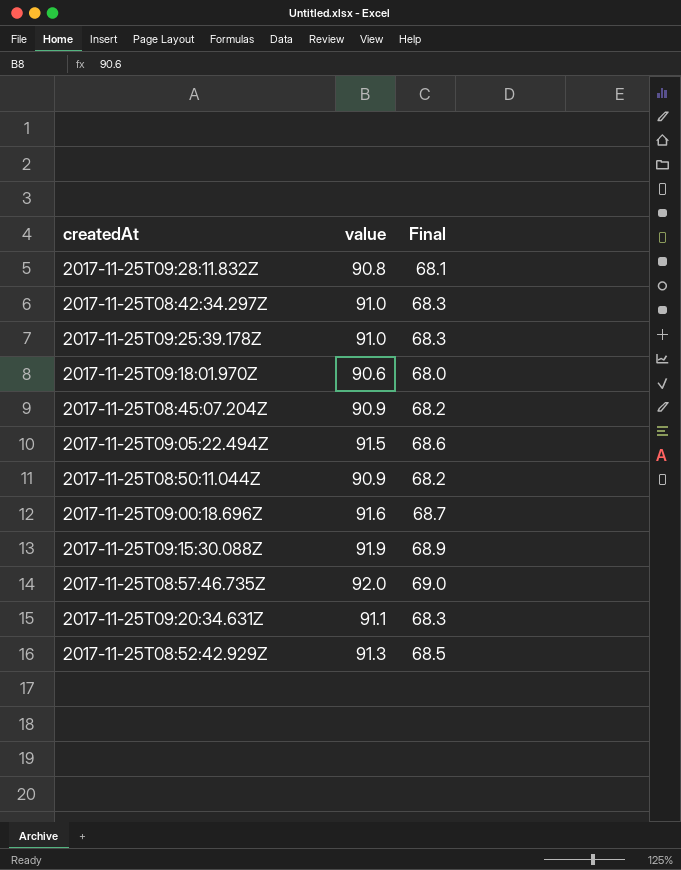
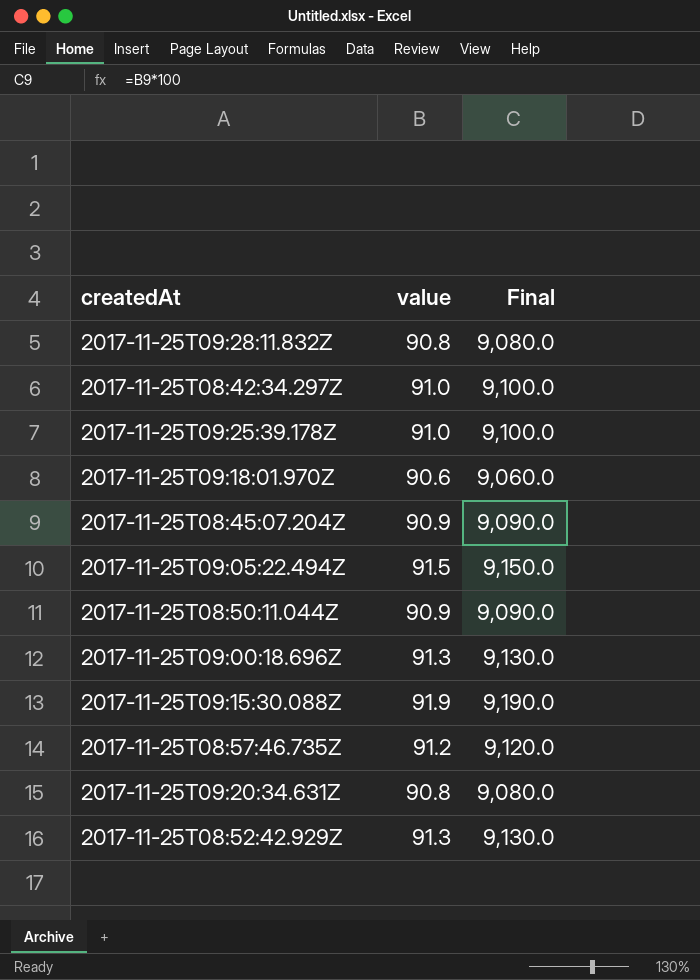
column Final | formula: [value] * 0.75 -> [value] * 100
2017-11-25T09:00:18.696Z | value: 91.6 -> 91.3
2017-11-25T08:57:46.735Z | value: 92.0 -> 91.2
2017-11-25T09:20:34.631Z | value: 91.1 -> 90.8

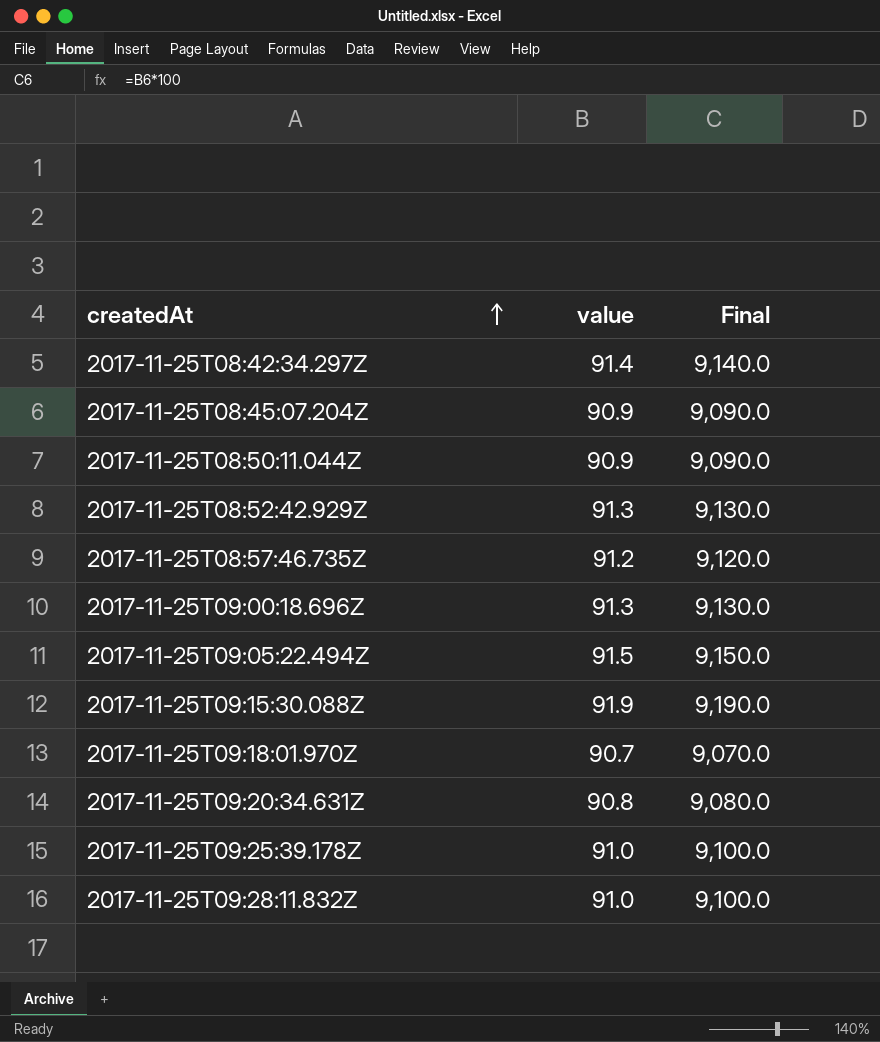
row order: none -> createdAt ascending
2017-11-25T08:42:34.297Z | value: 91.0 -> 91.4
2017-11-25T08:42:34.297Z | Final: 9,100.0 -> 9,140.0
2017-11-25T09:18:01.970Z | value: 90.6 -> 90.7
2017-11-25T09:18:01.970Z | Final: 9,060.0 -> 9,070.0
2017-11-25T09:28:11.832Z | value: 90.8 -> 91.0
2017-11-25T09:28:11.832Z | Final: 9,080.0 -> 9,100.0

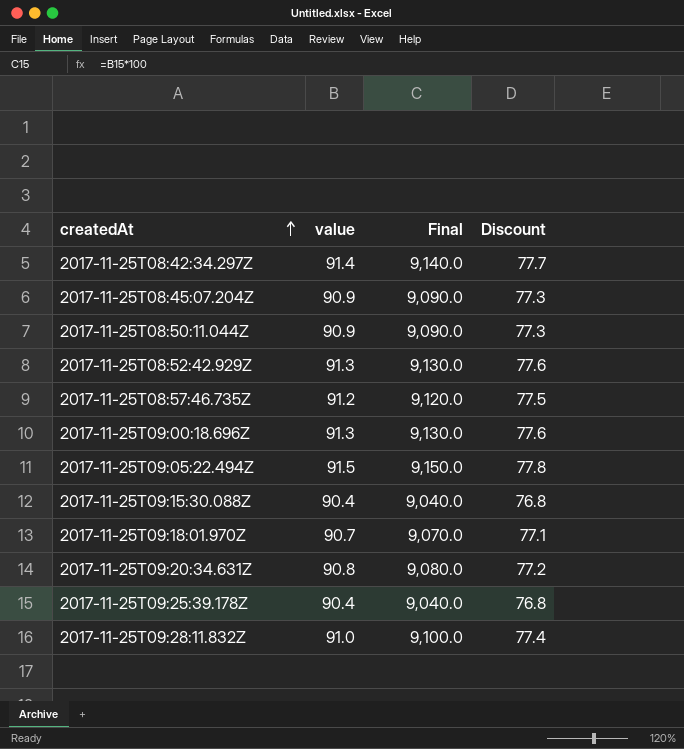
column Discount | formula: none -> [value] * 0.85
2017-11-25T09:15:30.088Z | value: 91.9 -> 90.4
2017-11-25T09:15:30.088Z | Final: 9,190.0 -> 9,040.0
2017-11-25T09:25:39.178Z | value: 91.0 -> 90.4
2017-11-25T09:25:39.178Z | Final: 9,100.0 -> 9,040.0

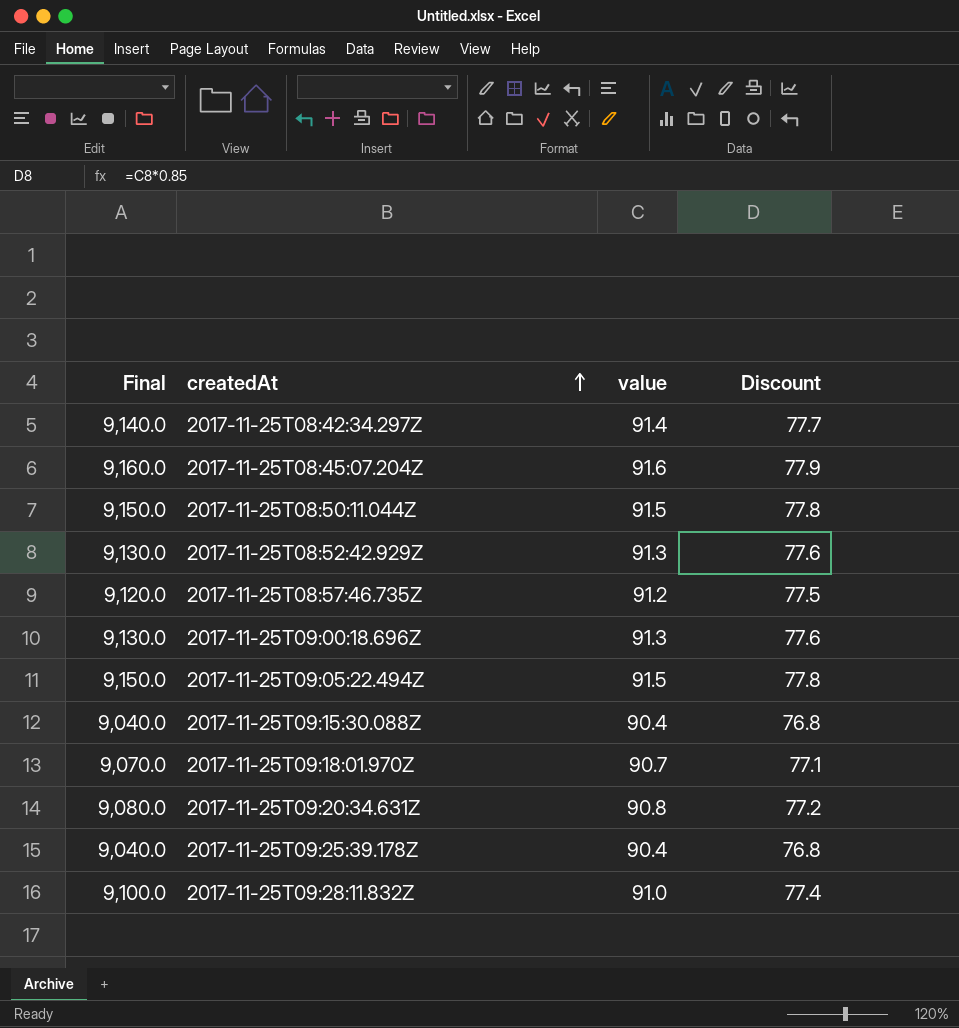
column Final | position: 3 -> 1
2017-11-25T08:45:07.204Z | Final: 9,090.0 -> 9,160.0
2017-11-25T08:45:07.204Z | value: 90.9 -> 91.6
2017-11-25T08:45:07.204Z | Discount: 77.3 -> 77.9
2017-11-25T08:50:11.044Z | Final: 9,090.0 -> 9,150.0
2017-11-25T08:50:11.044Z | value: 90.9 -> 91.5
2017-11-25T08:50:11.044Z | Discount: 77.3 -> 77.8

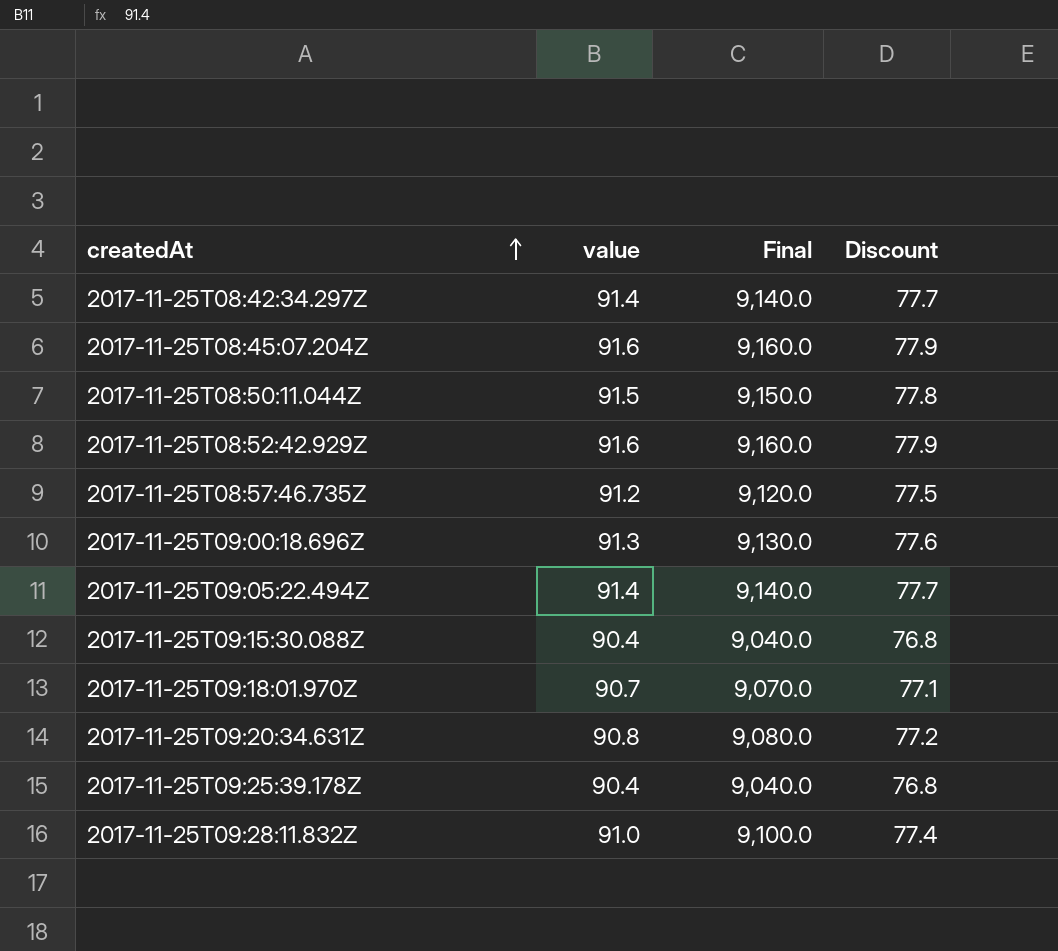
column Final | position: 1 -> 3
2017-11-25T08:52:42.929Z | value: 91.3 -> 91.6
2017-11-25T08:52:42.929Z | Final: 9,130.0 -> 9,160.0
2017-11-25T08:52:42.929Z | Discount: 77.6 -> 77.9
2017-11-25T09:05:22.494Z | value: 91.5 -> 91.4
2017-11-25T09:05:22.494Z | Final: 9,150.0 -> 9,140.0
2017-11-25T09:05:22.494Z | Discount: 77.8 -> 77.7

